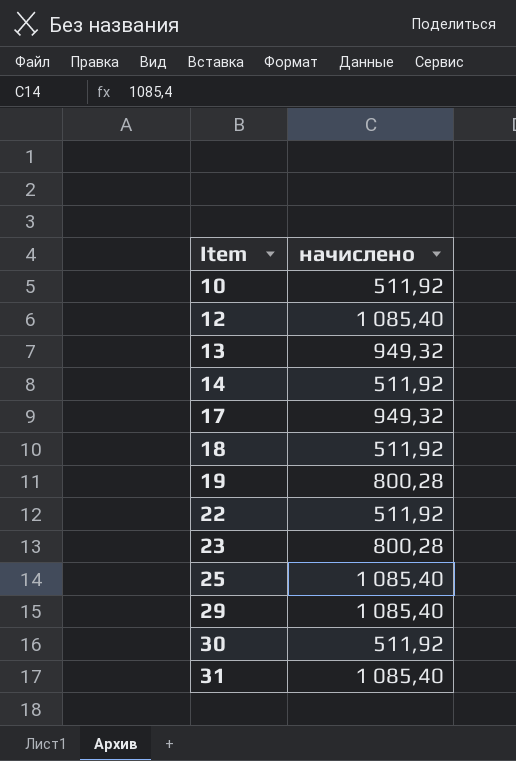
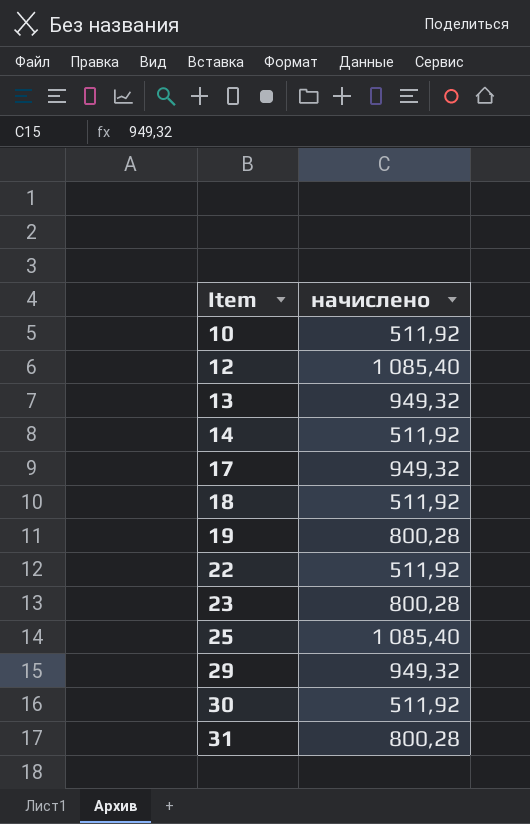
29 | начислено: 1 085,40 -> 949,32
31 | начислено: 1 085,40 -> 800,28

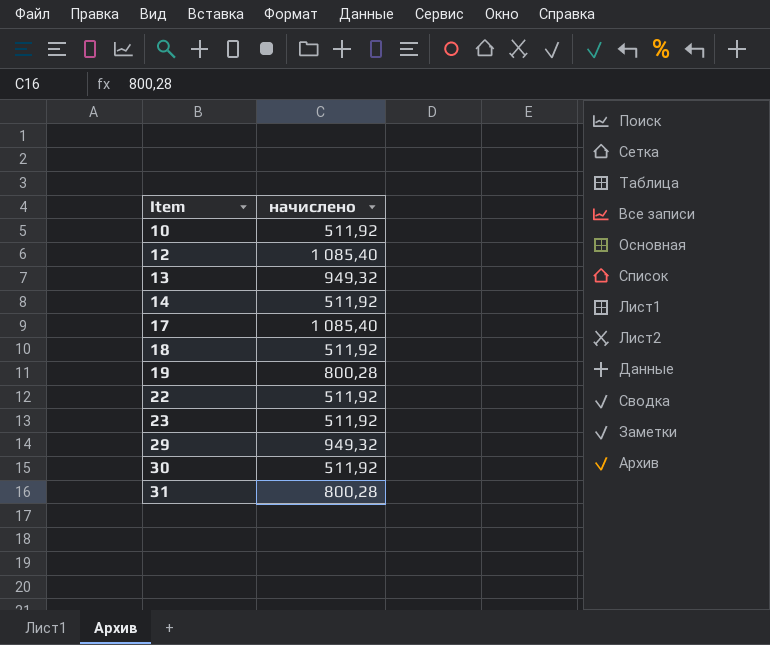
row 25: 1 085,40 -> none
17 | начислено: 949,32 -> 1 085,40
23 | начислено: 800,28 -> 511,92

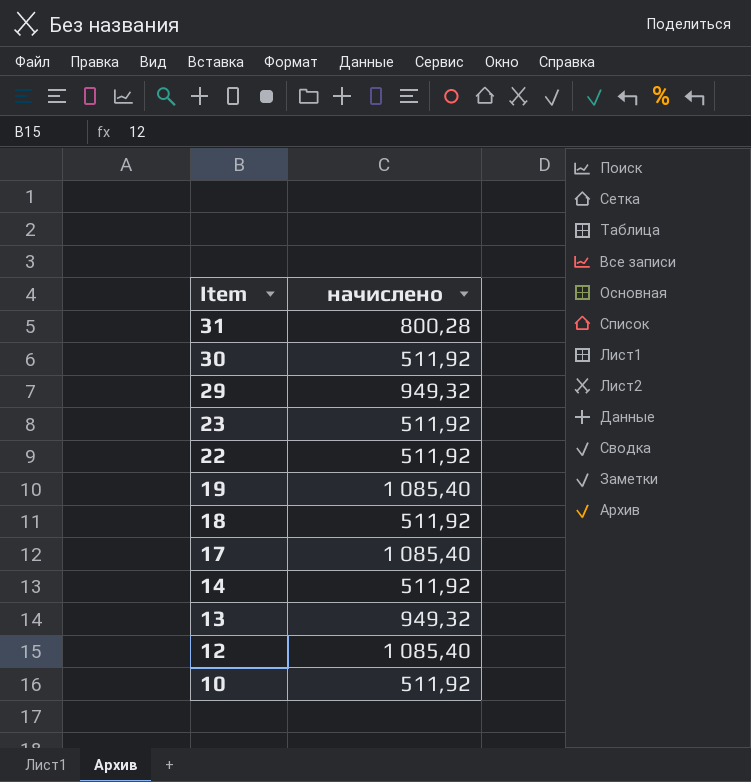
row order: Item ascending -> Item descending
19 | начислено: 800,28 -> 1 085,40

